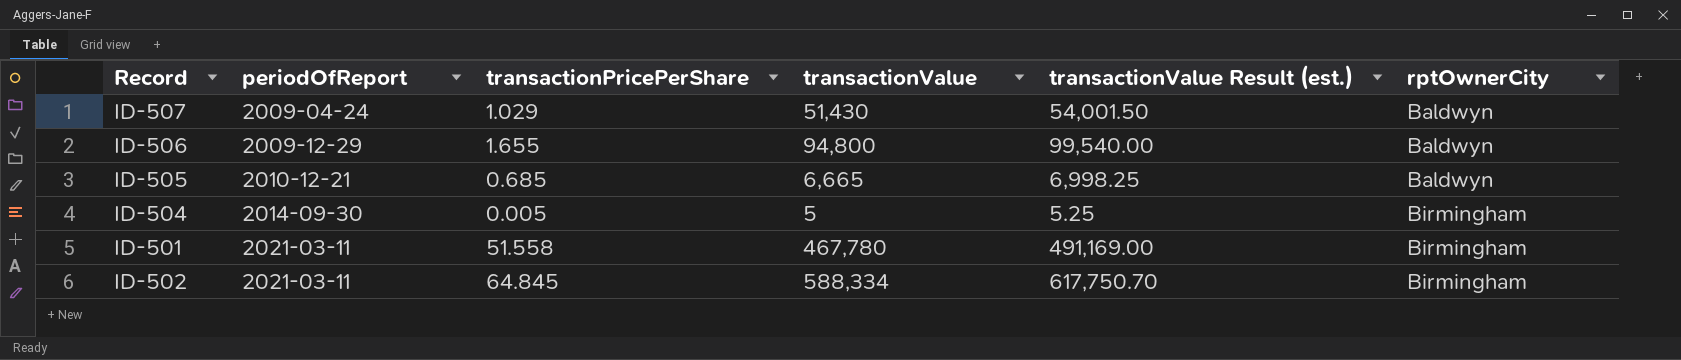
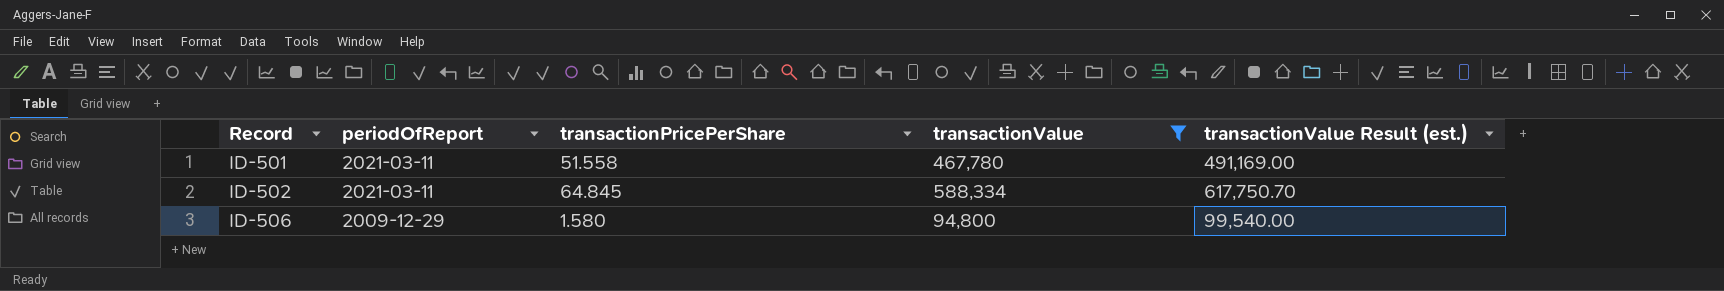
filter: none -> transactionValue >= 94,800
row order: periodOfReport ascending -> Record ascending
column rptOwnerCity | position: 6 -> none
ID-506 | transactionPricePerShare: 1.655 -> 1.580

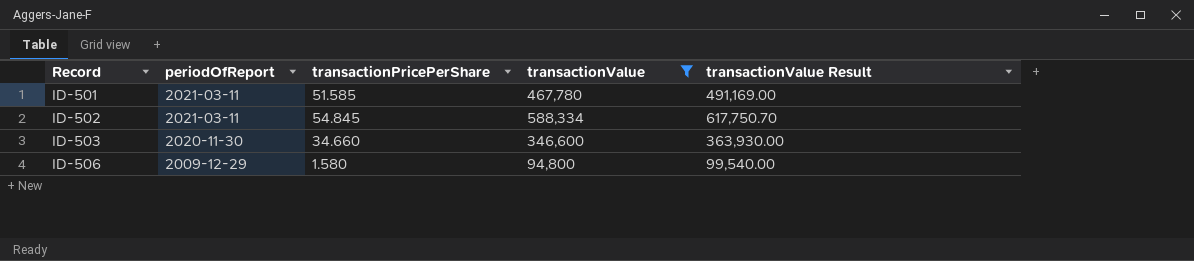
column name: transactionValue Result (est.) -> transactionValue Result
ID-501 | transactionPricePerShare: 51.558 -> 51.585
ID-502 | transactionPricePerShare: 64.845 -> 54.845
row ID-503: none -> 2020-11-30 | 34.660 | 346,600 | 363,930.00

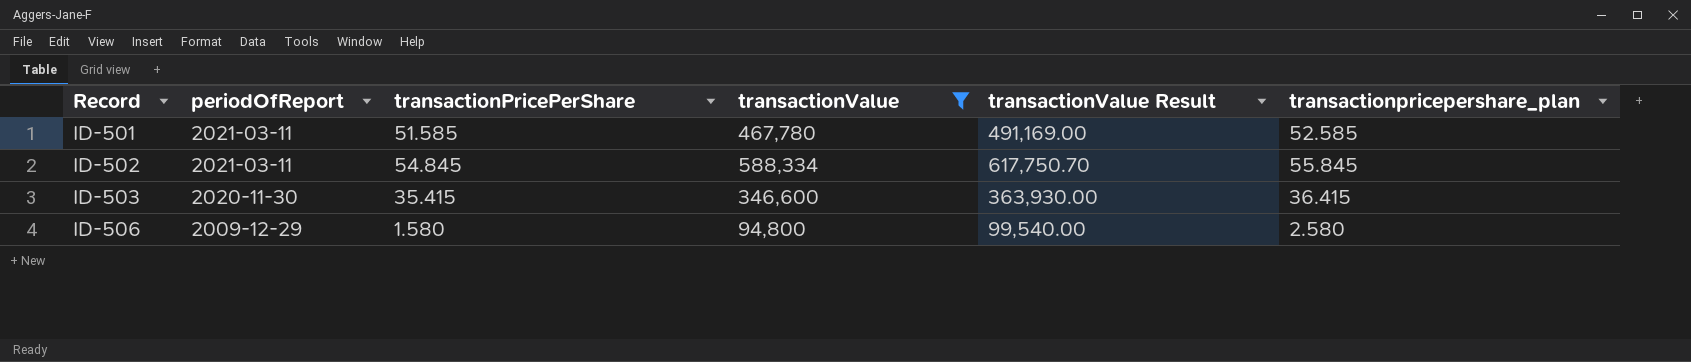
column transactionpricepershare_plan | formula: none -> [transactionPricePerShare] + 1
ID-503 | transactionPricePerShare: 34.660 -> 35.415

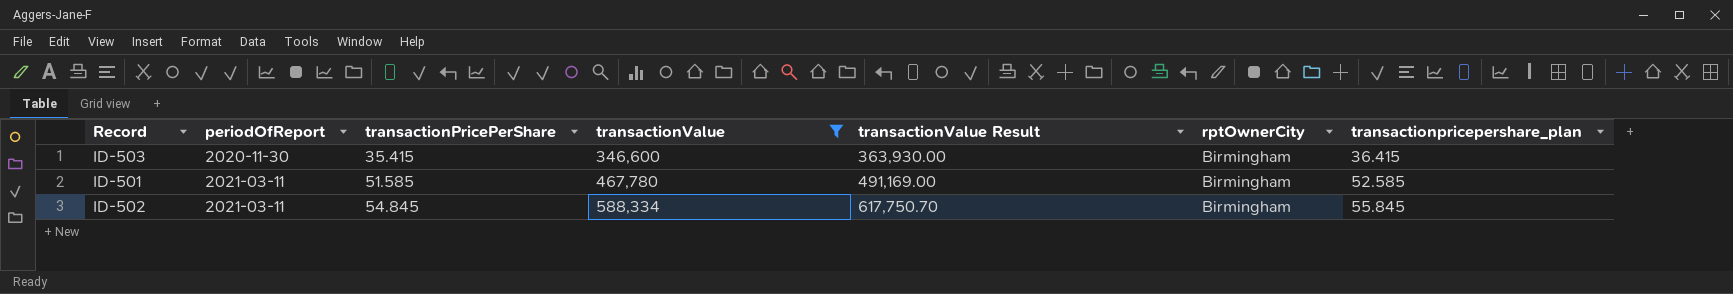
row order: Record ascending -> periodOfReport ascending
column rptOwnerCity | position: none -> 6
row ID-506: 2009-12-29 | 1.580 | 94,800 | 99,540.00 | 2.580 -> none

